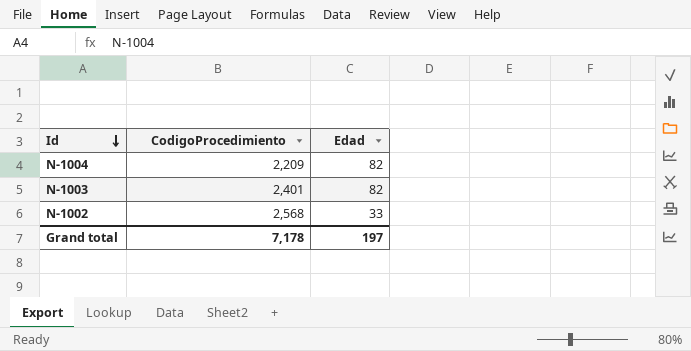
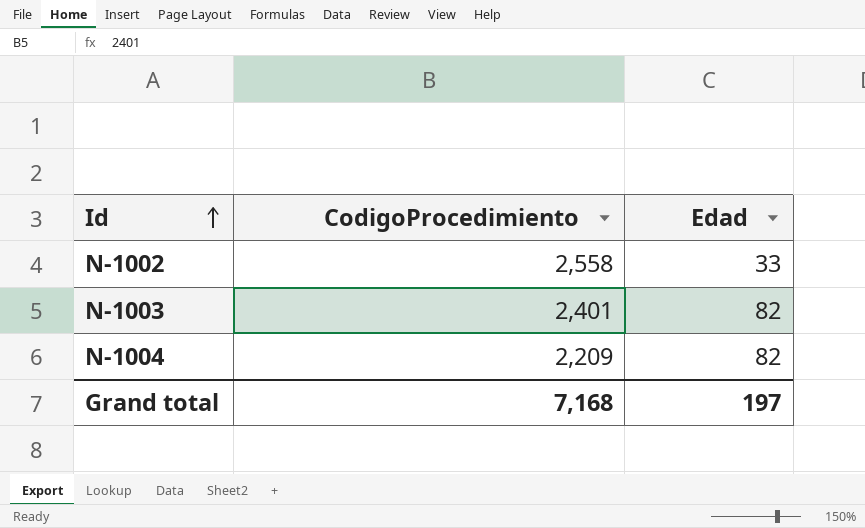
row order: Id descending -> Id ascending
N-1002 | CodigoProcedimiento: 2,568 -> 2,558
Grand total | CodigoProcedimiento: 7,178 -> 7,168

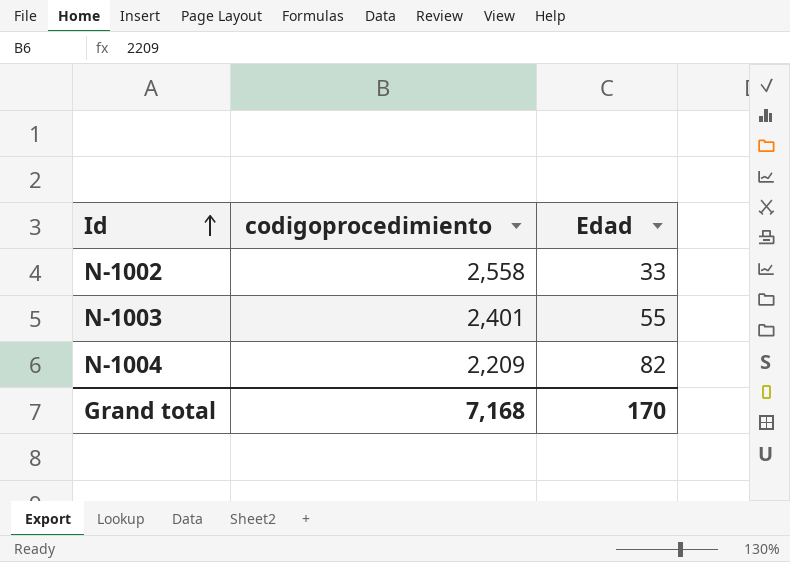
column name: CodigoProcedimiento -> codigoprocedimiento
N-1003 | Edad: 82 -> 55
Grand total | Edad: 197 -> 170

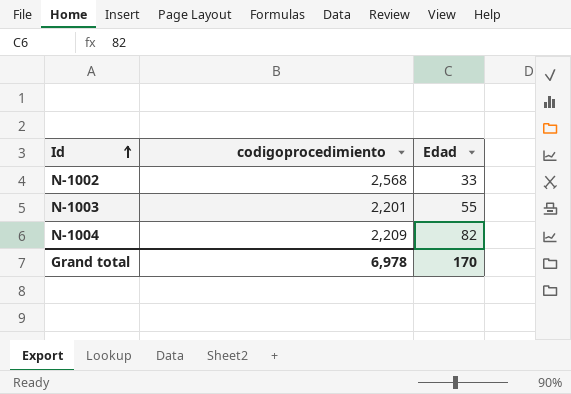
N-1002 | codigoprocedimiento: 2,558 -> 2,568
N-1003 | codigoprocedimiento: 2,401 -> 2,201
Grand total | codigoprocedimiento: 7,168 -> 6,978

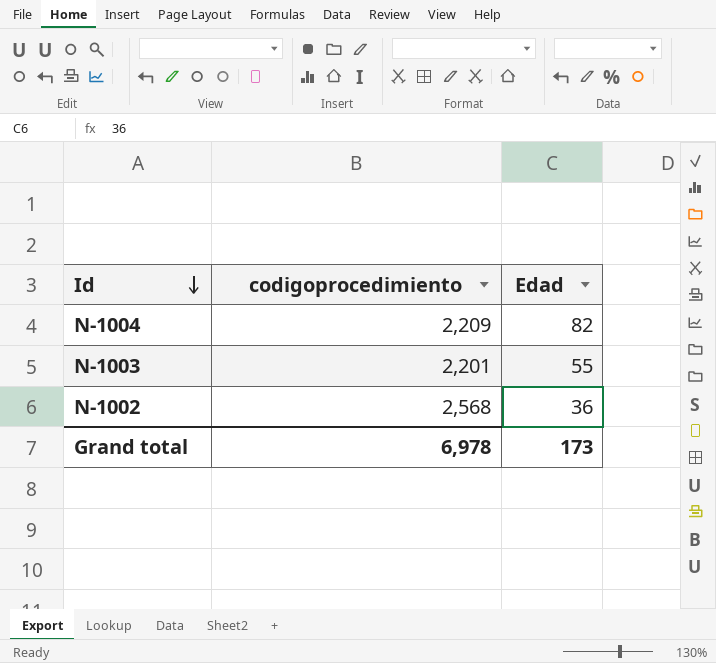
row order: Id ascending -> Id descending
N-1002 | Edad: 33 -> 36
Grand total | Edad: 170 -> 173

